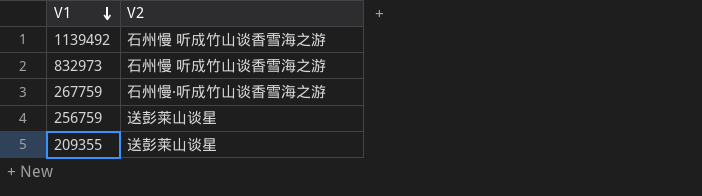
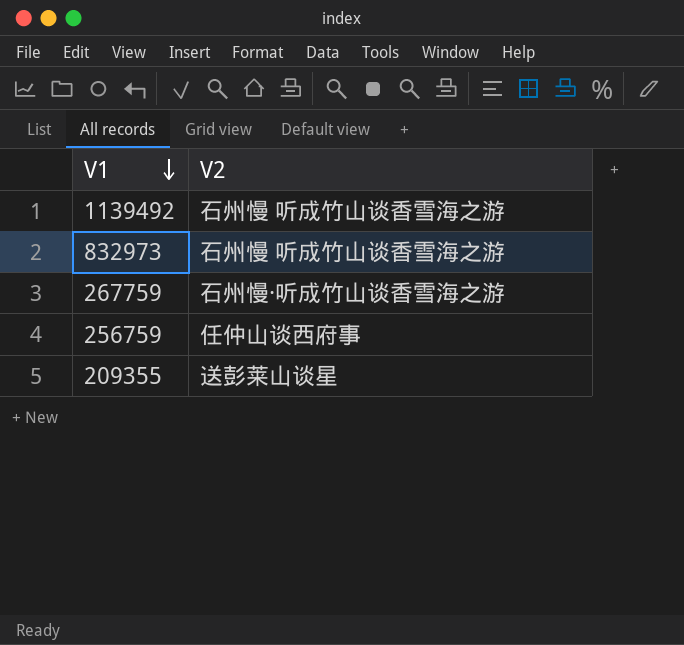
256759 | V2: 送彭莱山谈星 -> 任仲山谈西府事

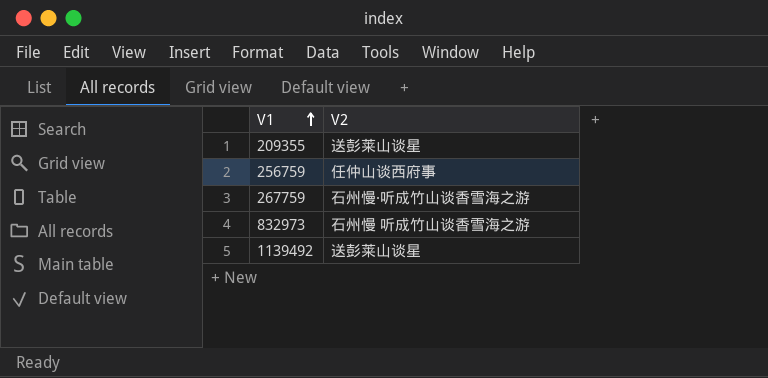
row order: V1 descending -> V1 ascending
1139492 | V2: 石州慢 听成竹山谈香雪海之游 -> 送彭莱山谈星

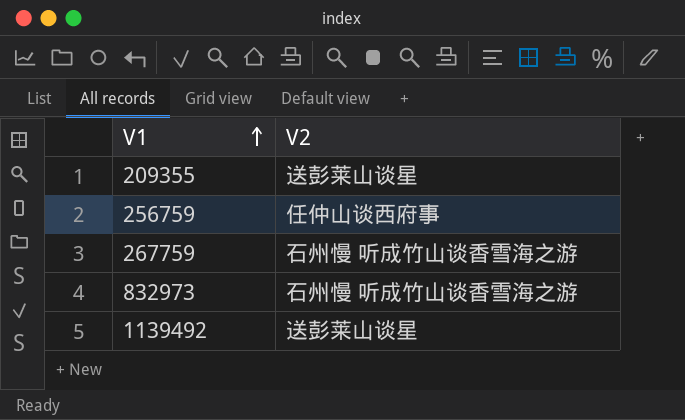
267759 | V2: 石州慢·听成竹山谈香雪海之游 -> 石州慢 听成竹山谈香雪海之游

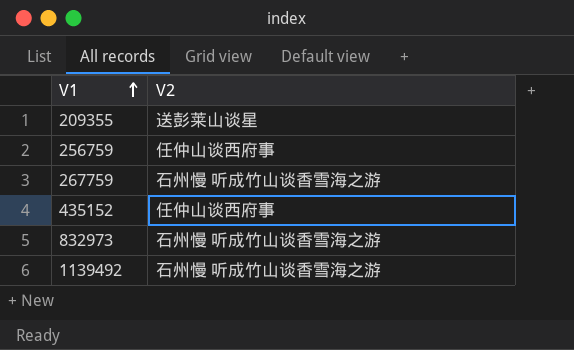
row 435152: none -> 任仲山谈西府事
1139492 | V2: 送彭莱山谈星 -> 石州慢 听成竹山谈香雪海之游

